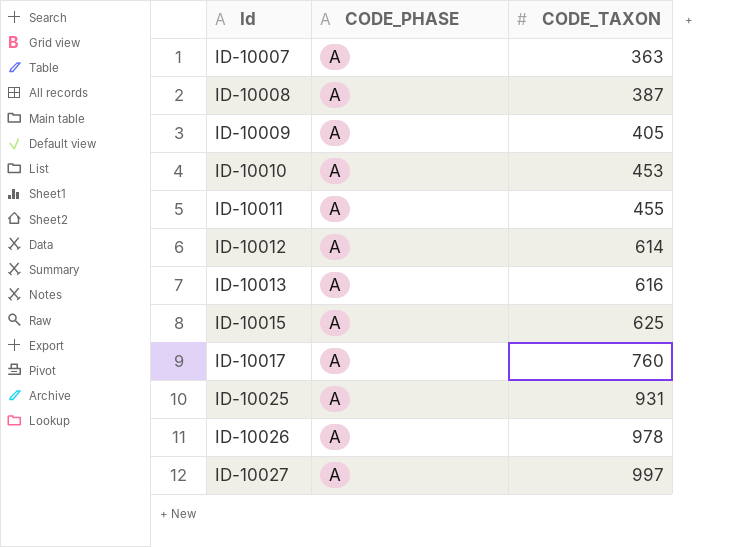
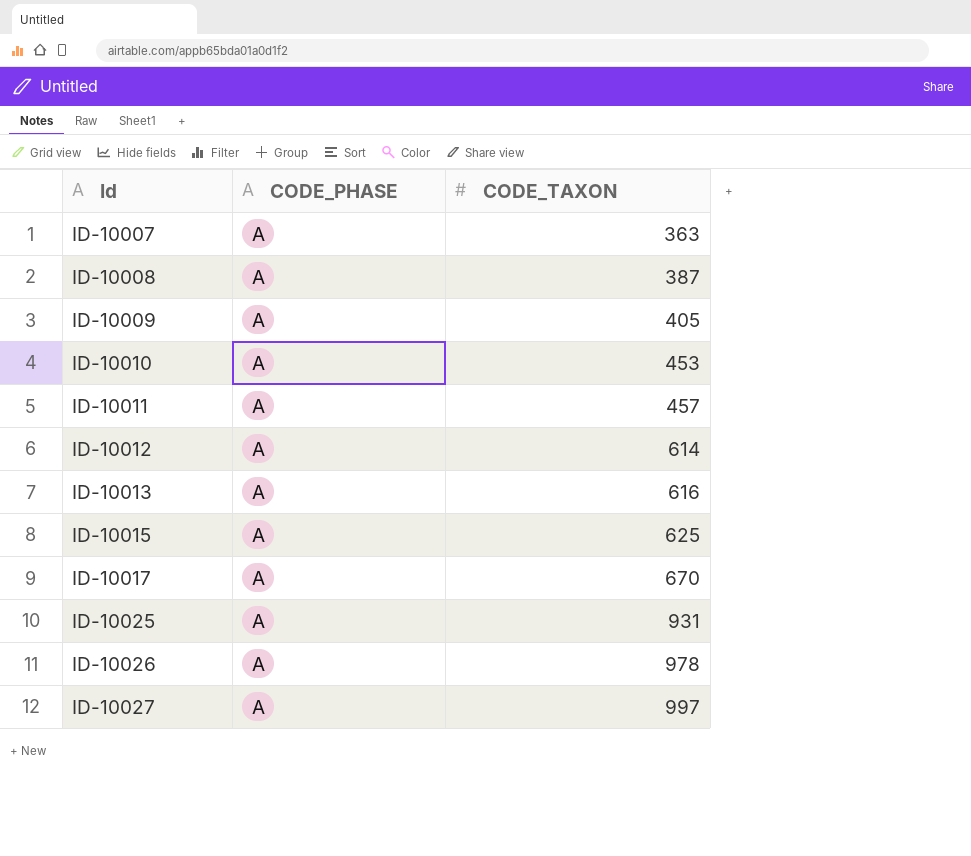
ID-10011 | CODE_TAXON: 455 -> 457
ID-10017 | CODE_TAXON: 760 -> 670

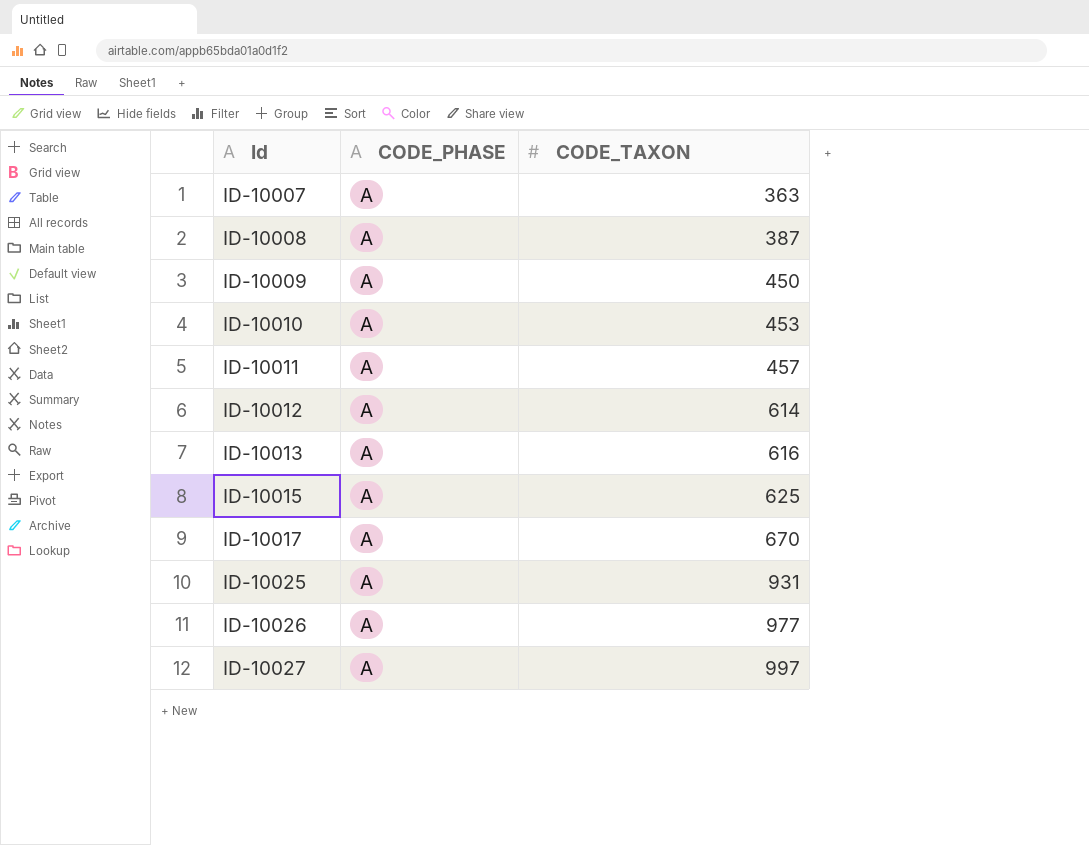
ID-10009 | CODE_TAXON: 405 -> 450
ID-10026 | CODE_TAXON: 978 -> 977

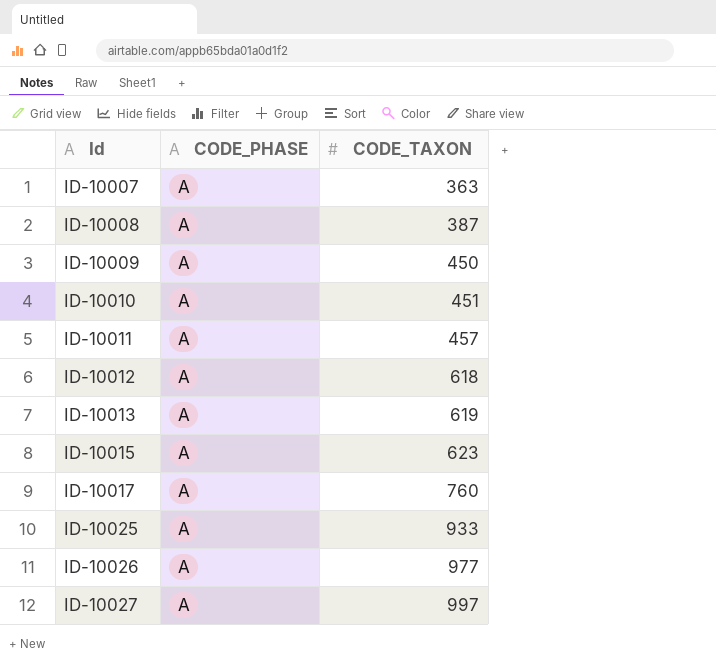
ID-10010 | CODE_TAXON: 453 -> 451
ID-10012 | CODE_TAXON: 614 -> 618
ID-10013 | CODE_TAXON: 616 -> 619
ID-10015 | CODE_TAXON: 625 -> 623
ID-10017 | CODE_TAXON: 670 -> 760
ID-10025 | CODE_TAXON: 931 -> 933

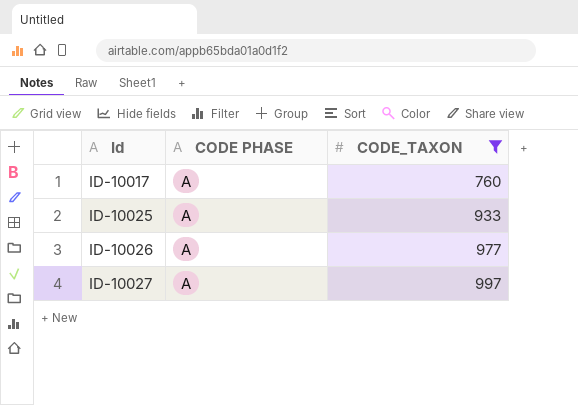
filter: none -> CODE_TAXON >= 760
column name: CODE_PHASE -> CODE PHASE

